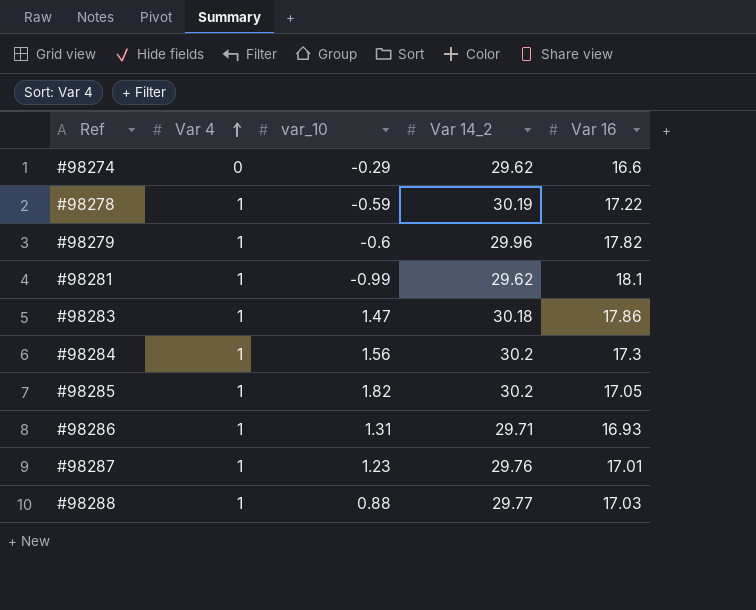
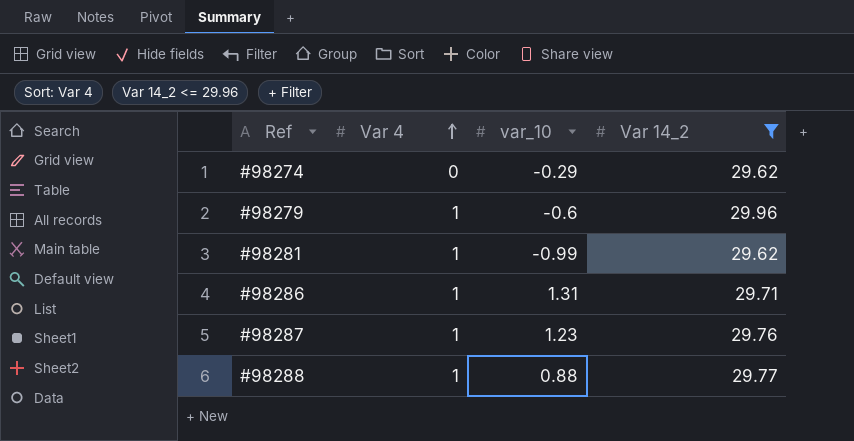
filter: none -> Var 14_2 <= 29.96
column Var 16 | position: 5 -> none

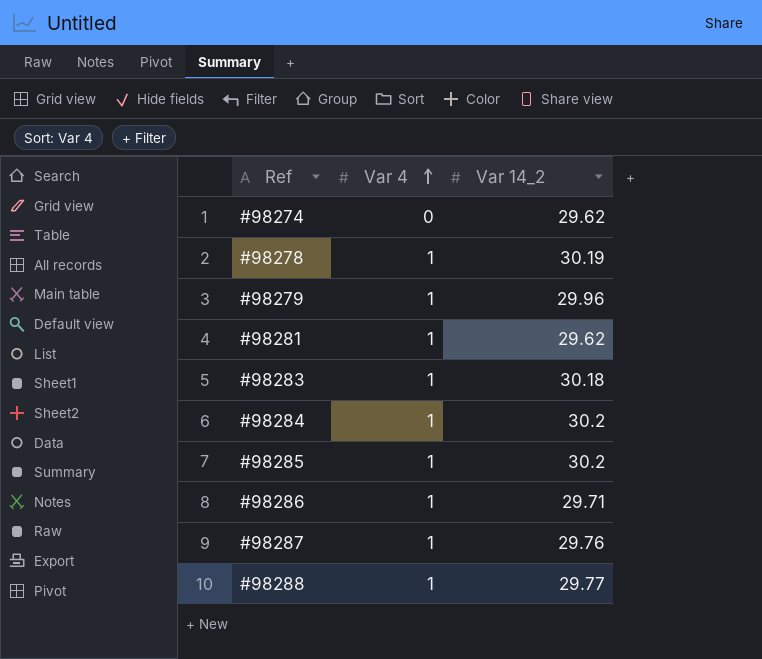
filter: Var 14_2 <= 29.96 -> none
column var_10 | position: 3 -> none

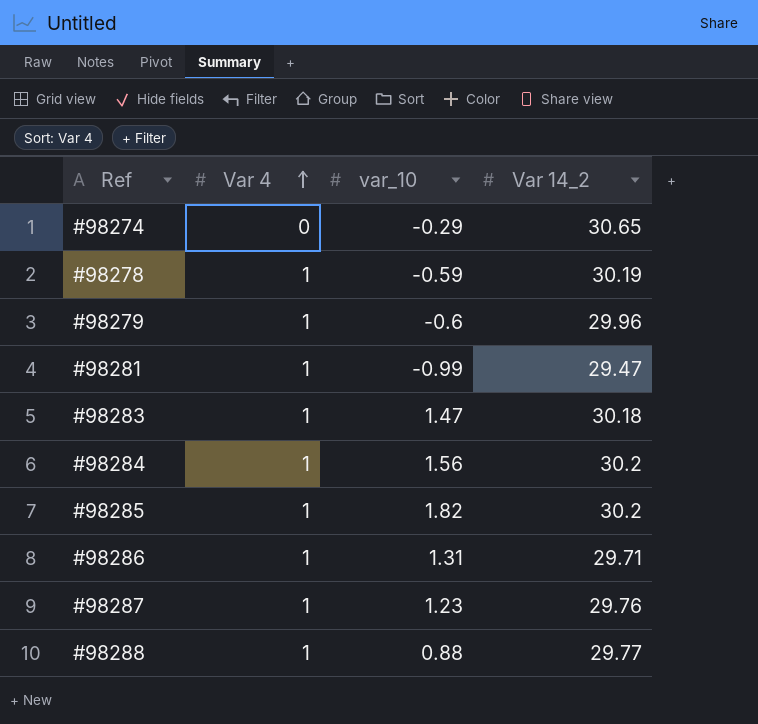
column var_10 | position: none -> 3
#98274 | Var 14_2: 29.62 -> 30.65
#98281 | Var 14_2: 29.62 -> 29.47

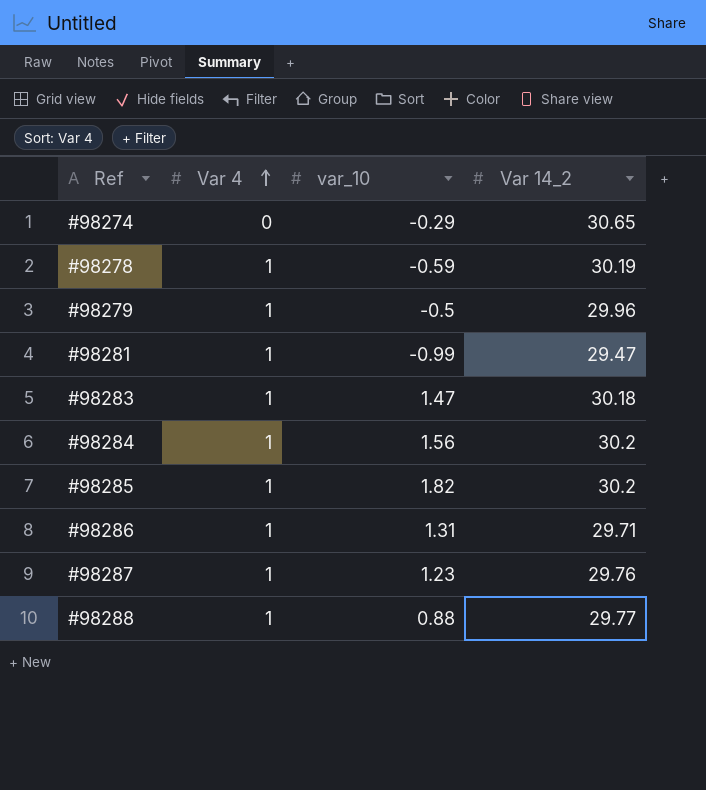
#98279 | var_10: -0.6 -> -0.5

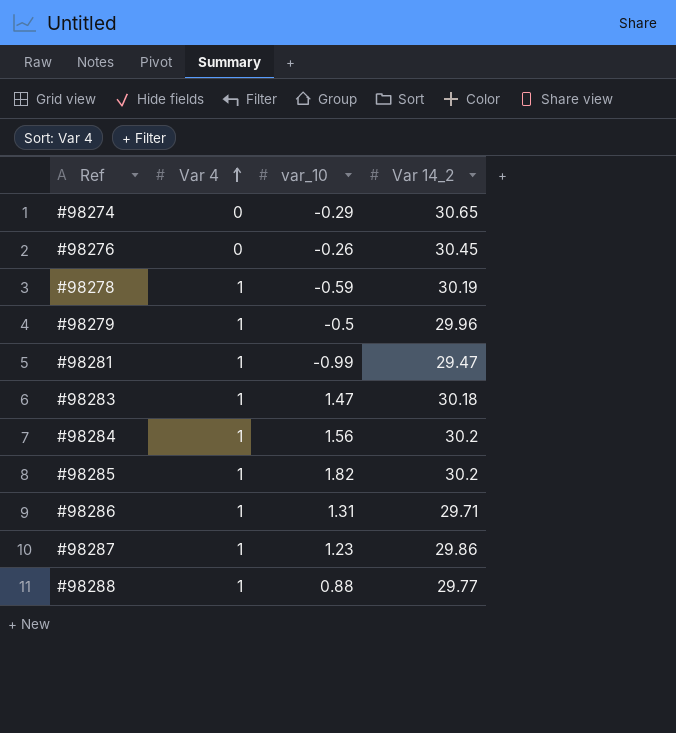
row #98276: none -> 0 | -0.26 | 30.45
#98287 | Var 14_2: 29.76 -> 29.86

